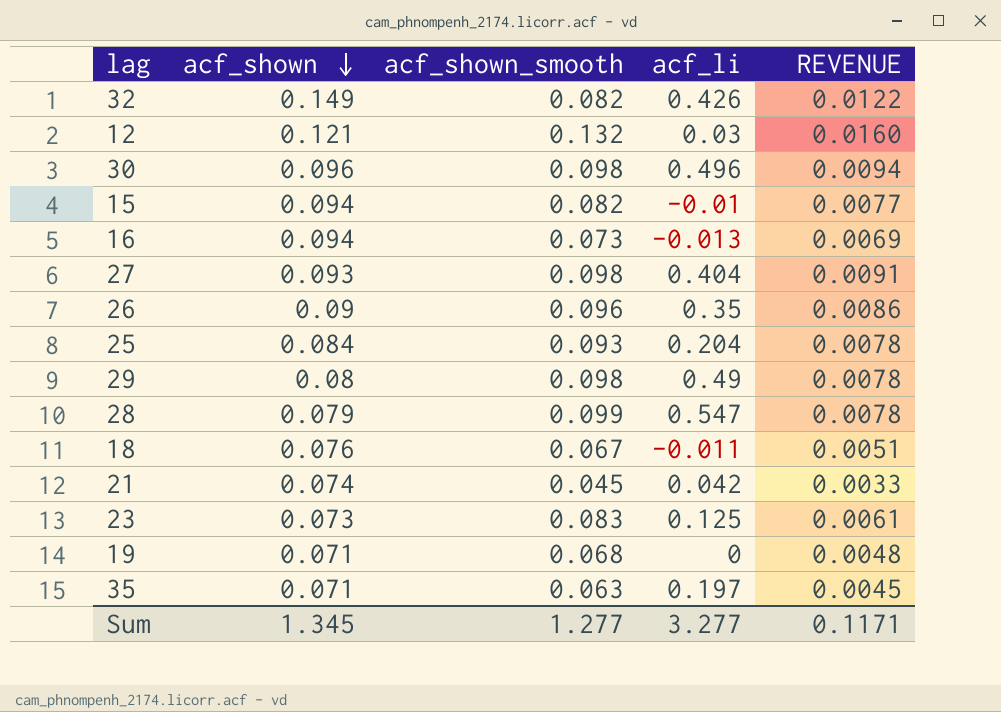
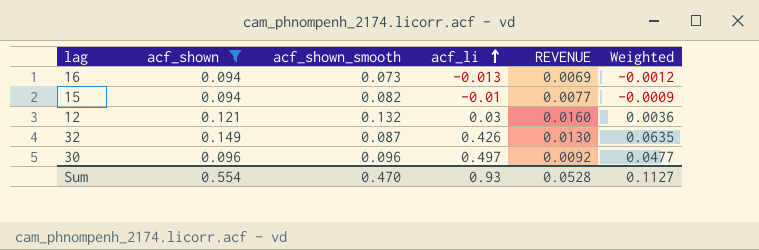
filter: none -> acf_shown >= 0.094
row order: acf_shown descending -> acf_li ascending
column Weighted | formula: none -> [acf_shown] * [acf_li]
32 | acf_shown_smooth: 0.082 -> 0.087
32 | REVENUE: 0.0122 -> 0.0130
30 | acf_shown_smooth: 0.098 -> 0.096
30 | acf_li: 0.496 -> 0.497
30 | REVENUE: 0.0094 -> 0.0092
Sum | acf_shown: 1.345 -> 0.554
Sum | acf_shown_smooth: 1.277 -> 0.470
Sum | acf_li: 3.277 -> 0.93
Sum | REVENUE: 0.1171 -> 0.0528

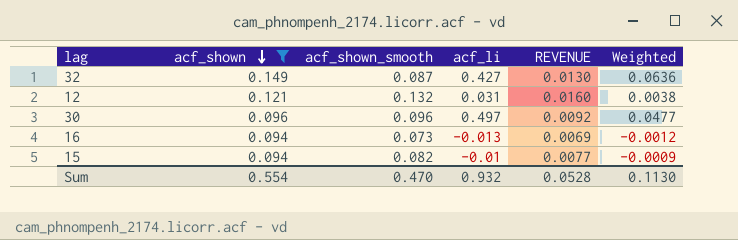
row order: acf_li ascending -> acf_shown descending
32 | acf_li: 0.426 -> 0.427
32 | Weighted: 0.0635 -> 0.0636
12 | acf_li: 0.03 -> 0.031
12 | Weighted: 0.0036 -> 0.0038
Sum | acf_li: 0.93 -> 0.932
Sum | Weighted: 0.1127 -> 0.1130

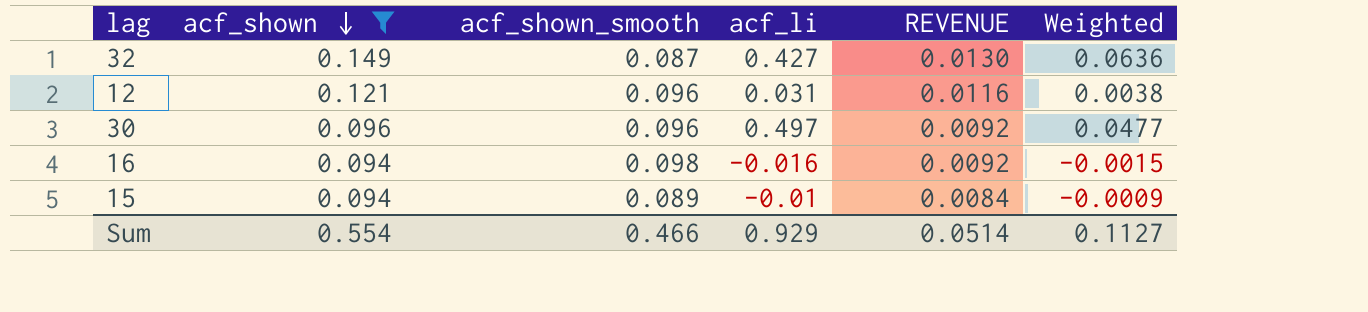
12 | acf_shown_smooth: 0.132 -> 0.096
12 | REVENUE: 0.0160 -> 0.0116
16 | acf_shown_smooth: 0.073 -> 0.098
16 | acf_li: -0.013 -> -0.016
16 | REVENUE: 0.0069 -> 0.0092
16 | Weighted: -0.0012 -> -0.0015
15 | acf_shown_smooth: 0.082 -> 0.089
15 | REVENUE: 0.0077 -> 0.0084
Sum | acf_shown_smooth: 0.470 -> 0.466
Sum | acf_li: 0.932 -> 0.929
Sum | REVENUE: 0.0528 -> 0.0514
Sum | Weighted: 0.1130 -> 0.1127

